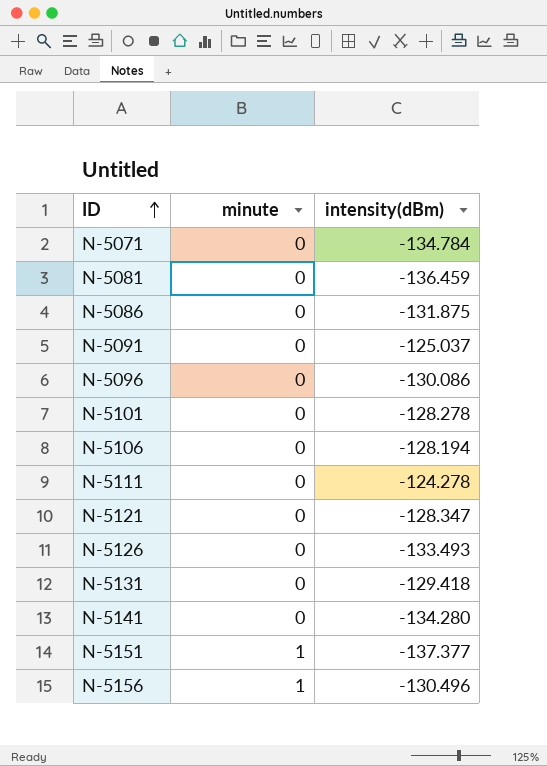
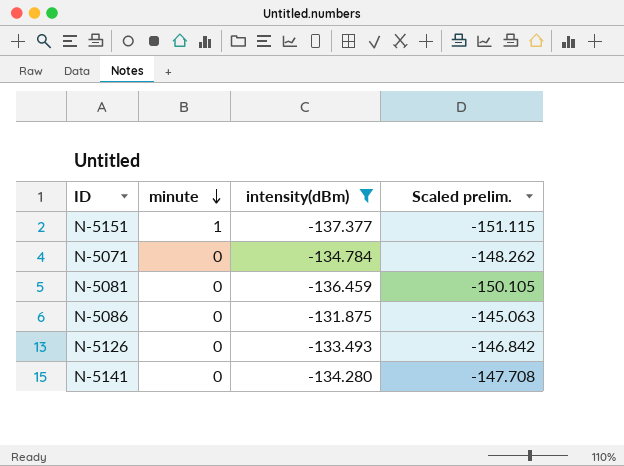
filter: none -> intensity(dBm) <= -131.875
row order: ID ascending -> minute descending
column Scaled prelim. | formula: none -> [intensity(dBm)] * 1.1

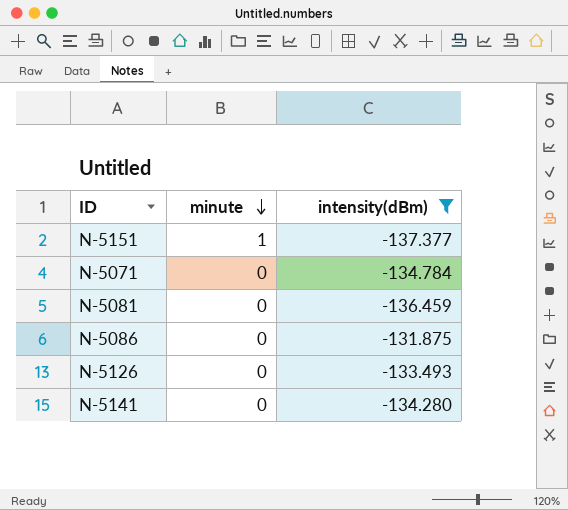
column Scaled prelim. | formula: [intensity(dBm)] * 1.1 -> none

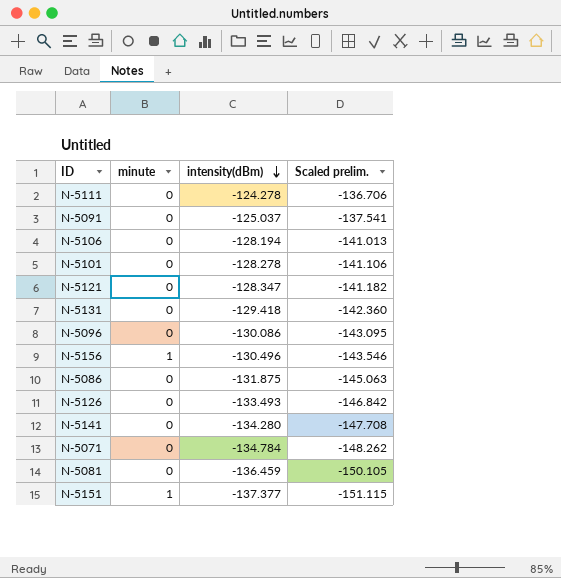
filter: intensity(dBm) <= -131.875 -> none
row order: minute descending -> intensity(dBm) descending
column Scaled prelim. | formula: none -> [intensity(dBm)] * 1.1

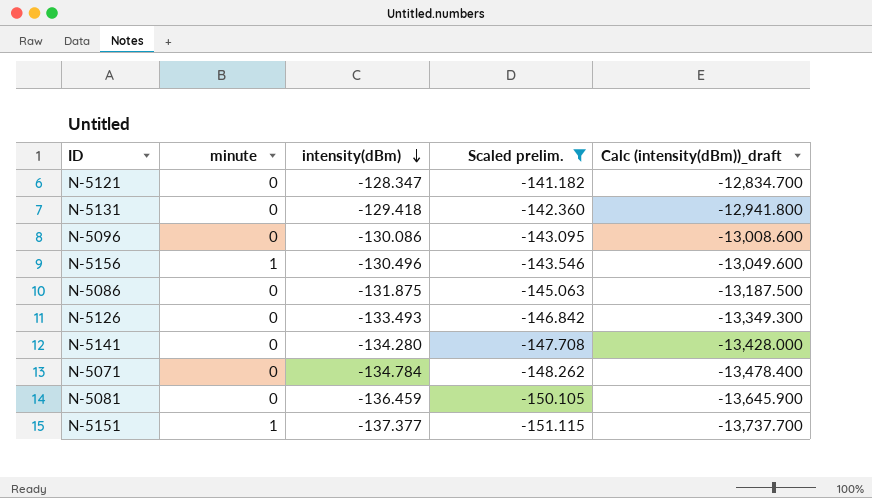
filter: none -> Scaled prelim. <= -141.182
column Calc (intensity(dBm))_draft | formula: none -> [intensity(dBm)] * 100

